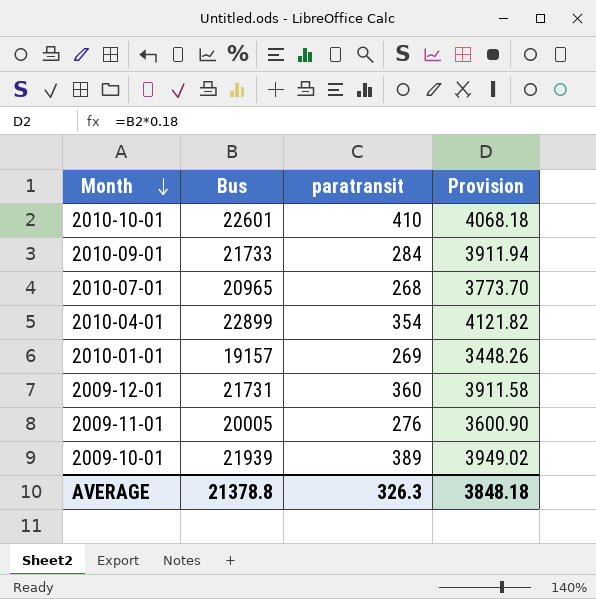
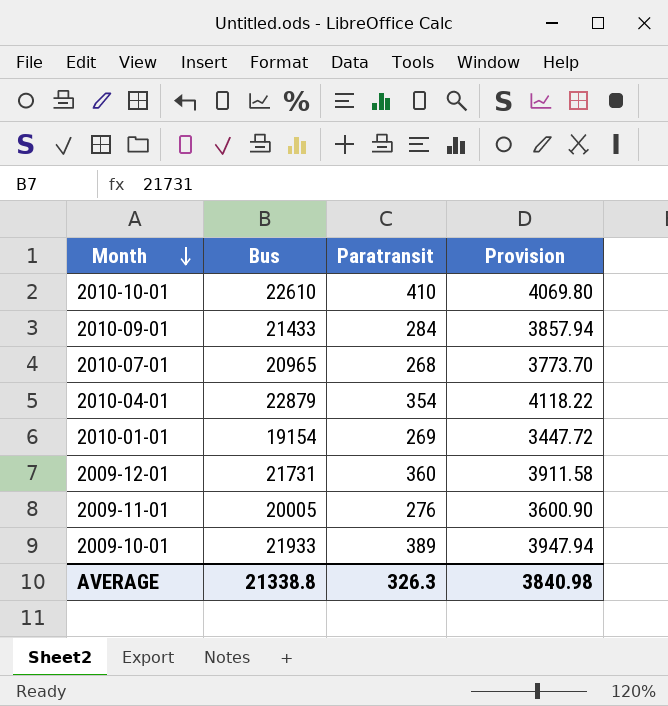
column name: paratransit -> Paratransit
2010-10-01 | Bus: 22601 -> 22610
2010-10-01 | Provision: 4068.18 -> 4069.80
2010-09-01 | Bus: 21733 -> 21433
2010-09-01 | Provision: 3911.94 -> 3857.94
2010-04-01 | Bus: 22899 -> 22879
2010-04-01 | Provision: 4121.82 -> 4118.22
2010-01-01 | Bus: 19157 -> 19154
2010-01-01 | Provision: 3448.26 -> 3447.72
2009-10-01 | Bus: 21939 -> 21933
2009-10-01 | Provision: 3949.02 -> 3947.94
AVERAGE | Bus: 21378.8 -> 21338.8
AVERAGE | Provision: 3848.18 -> 3840.98

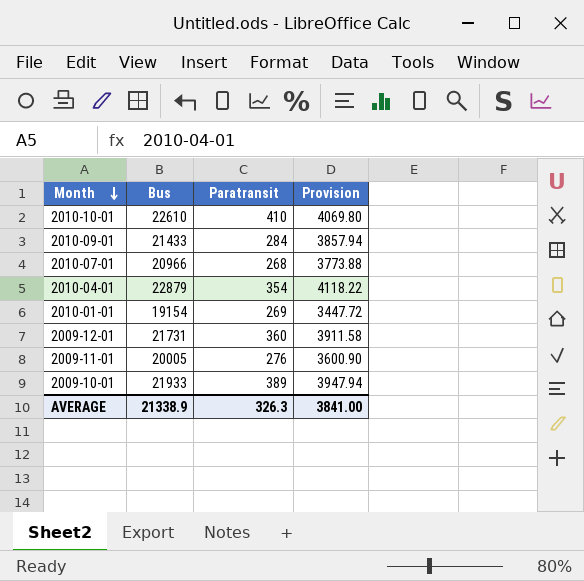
2010-07-01 | Bus: 20965 -> 20966
2010-07-01 | Provision: 3773.70 -> 3773.88
AVERAGE | Bus: 21338.8 -> 21338.9
AVERAGE | Provision: 3840.98 -> 3841.00

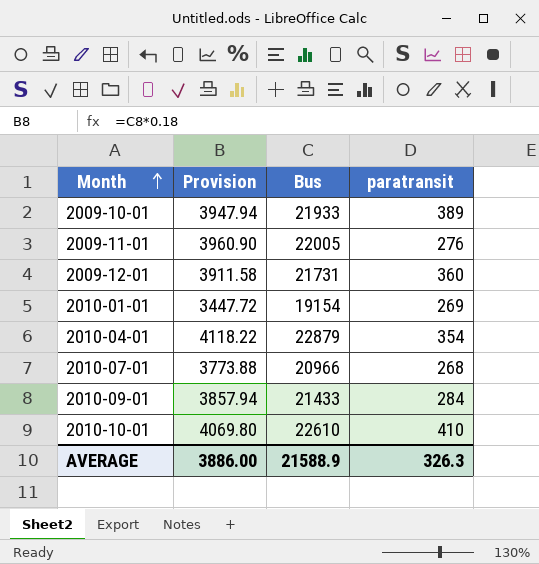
row order: Month descending -> Month ascending
column Provision | position: 4 -> 2
column name: Paratransit -> paratransit
2009-11-01 | Provision: 3600.90 -> 3960.90
2009-11-01 | Bus: 20005 -> 22005
AVERAGE | Provision: 3841.00 -> 3886.00
AVERAGE | Bus: 21338.9 -> 21588.9

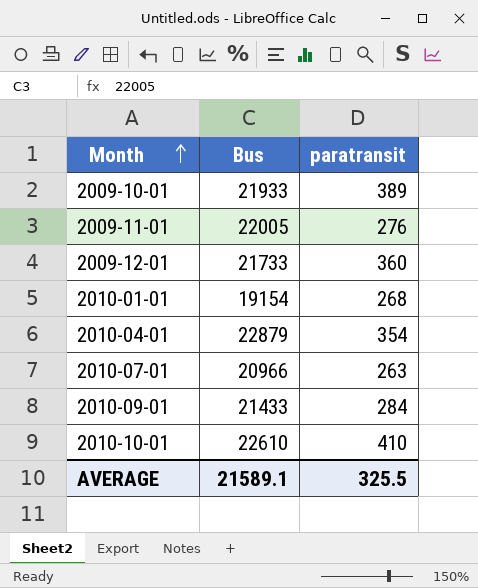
column Provision | formula: [Bus] * 0.18 -> none
2009-12-01 | Bus: 21731 -> 21733
2010-01-01 | paratransit: 269 -> 268
2010-07-01 | paratransit: 268 -> 263
AVERAGE | Bus: 21588.9 -> 21589.1
AVERAGE | paratransit: 326.3 -> 325.5

